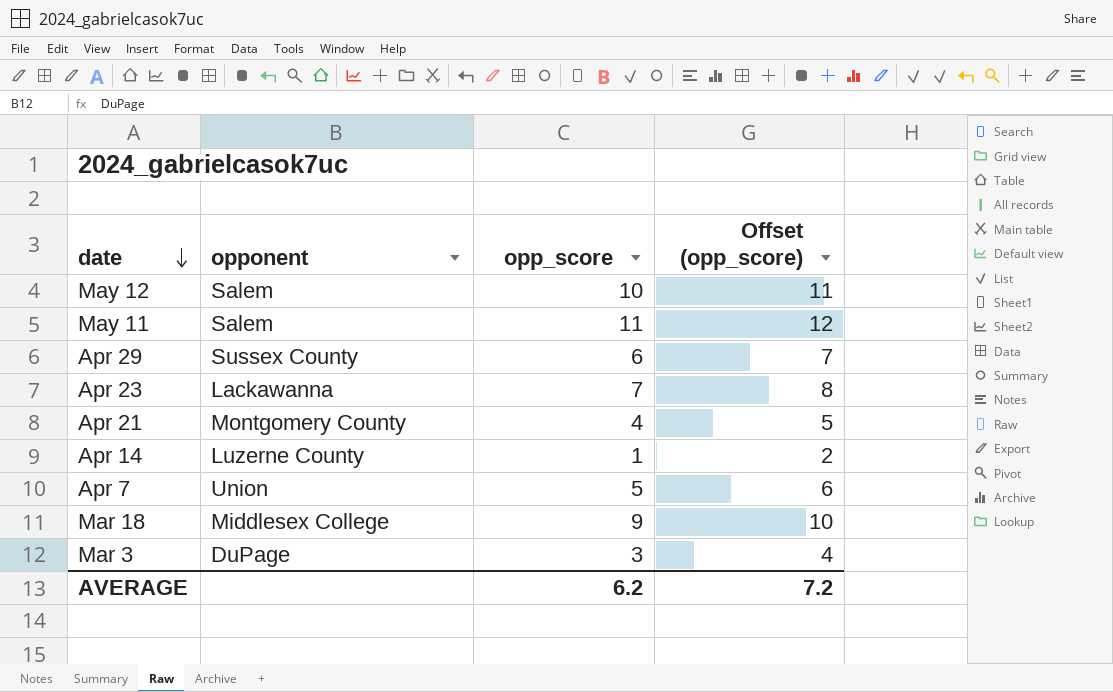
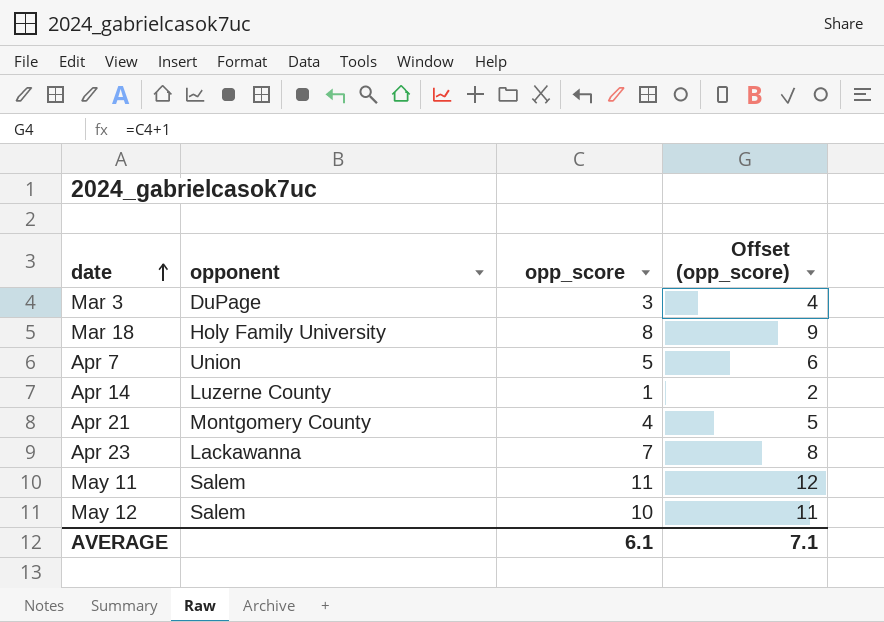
row order: date descending -> date ascending
row Apr 29: Sussex County | 6 | 7 -> none
Mar 18 | opponent: Middlesex College -> Holy Family University
Mar 18 | opp_score: 9 -> 8
Mar 18 | Offset (opp_score): 10 -> 9
AVERAGE | opp_score: 6.2 -> 6.1
AVERAGE | Offset (opp_score): 7.2 -> 7.1

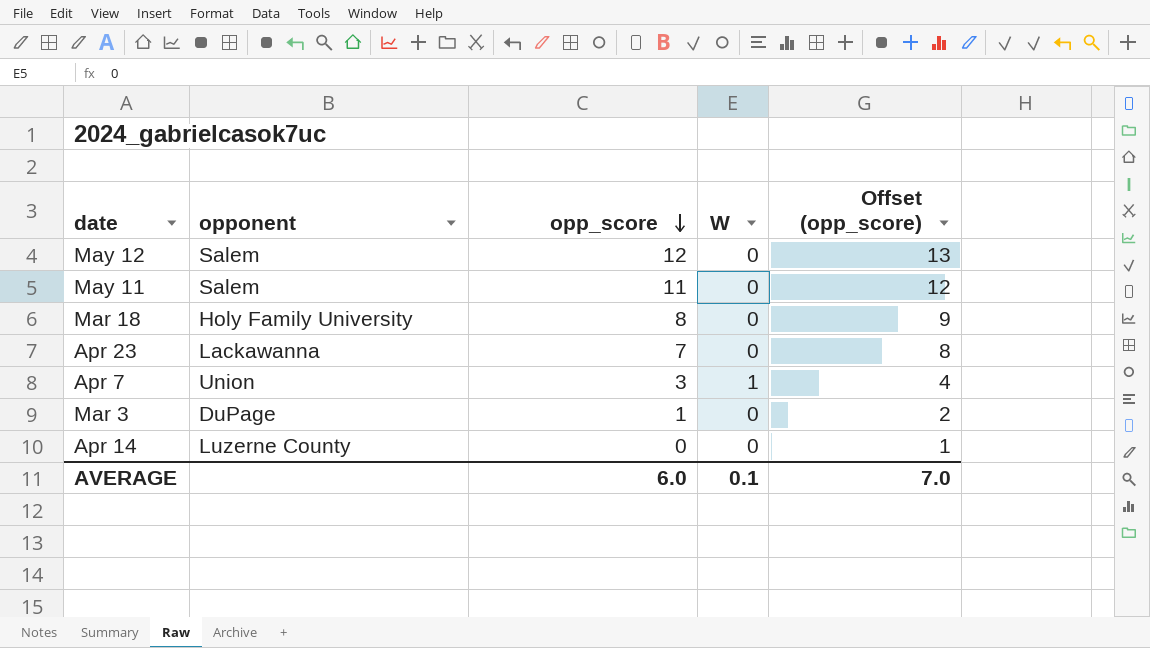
row order: date ascending -> opp_score descending
column W | position: none -> 4
row Apr 21: Montgomery County | 4 | 5 -> none
May 12 | opp_score: 10 -> 12
May 12 | Offset (opp_score): 11 -> 13
Apr 7 | opp_score: 5 -> 3
Apr 7 | Offset (opp_score): 6 -> 4
Mar 3 | opp_score: 3 -> 1
Mar 3 | Offset (opp_score): 4 -> 2
Apr 14 | opp_score: 1 -> 0
Apr 14 | Offset (opp_score): 2 -> 1
AVERAGE | opp_score: 6.1 -> 6.0
AVERAGE | Offset (opp_score): 7.1 -> 7.0

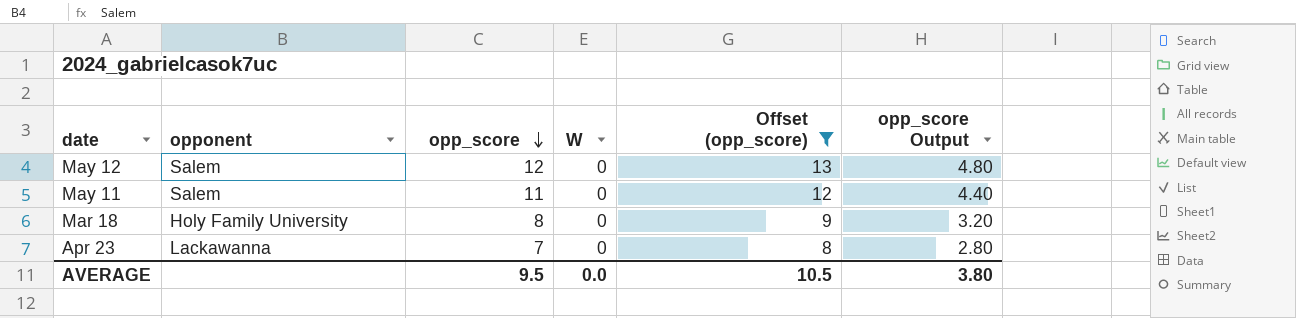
filter: none -> Offset (opp_score) >= 8
column opp_score Output | formula: none -> [opp_score] * 0.4
AVERAGE | opp_score: 6.0 -> 9.5
AVERAGE | W: 0.1 -> 0.0
AVERAGE | Offset (opp_score): 7.0 -> 10.5

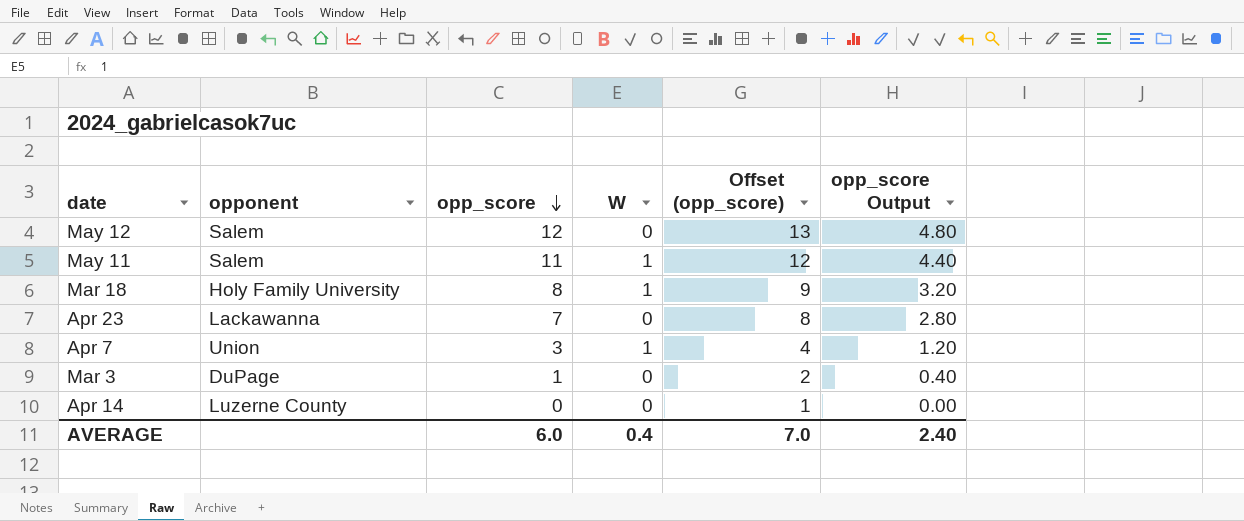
filter: Offset (opp_score) >= 8 -> none
May 11 | W: 0 -> 1
Mar 18 | W: 0 -> 1
AVERAGE | opp_score: 9.5 -> 6.0
AVERAGE | W: 0.0 -> 0.4
AVERAGE | Offset (opp_score): 10.5 -> 7.0
AVERAGE | opp_score Output: 3.80 -> 2.40

